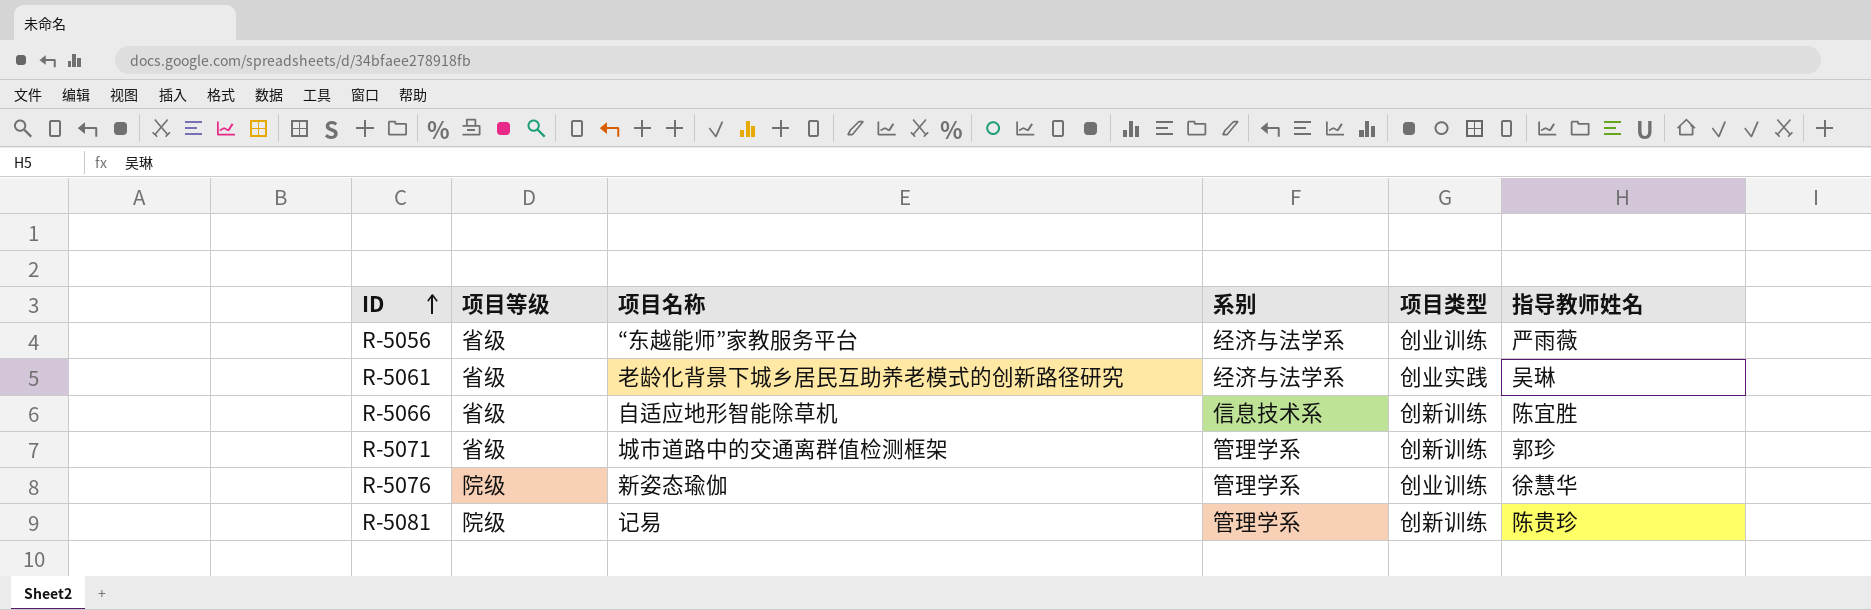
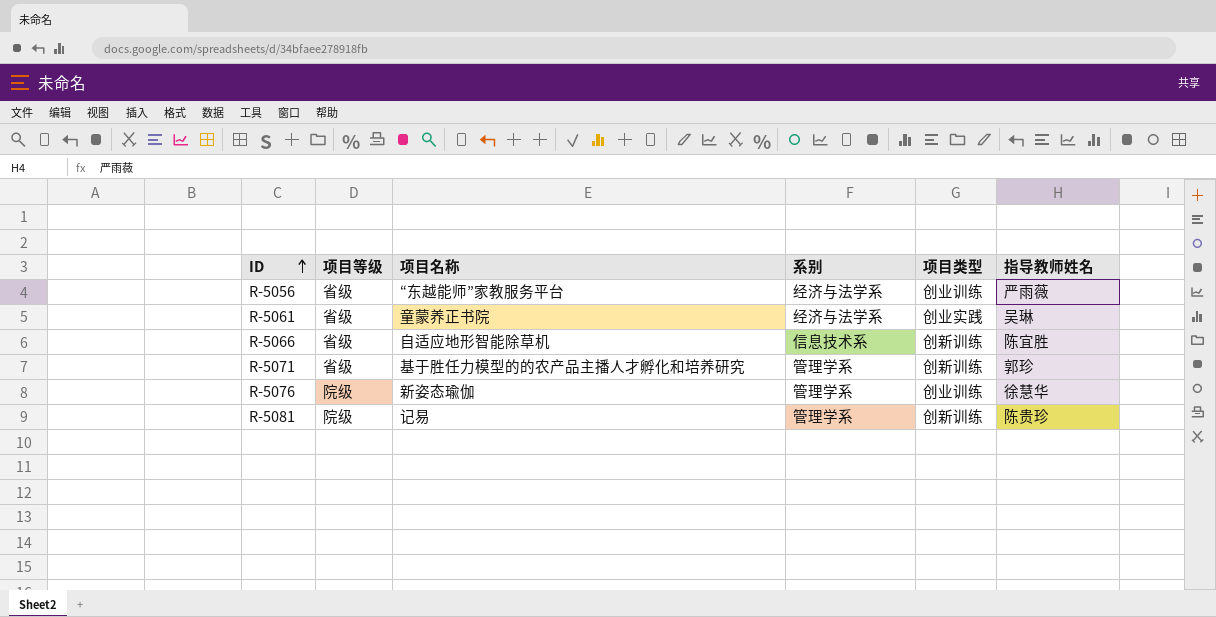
R-5061 | 项目名称: 老龄化背景下城乡居民互助养老模式的创新路径研究 -> 童蒙养正书院
R-5071 | 项目名称: 城市道路中的交通离群值检测框架 -> 基于胜任力模型的的农产品主播人才孵化和培养研究

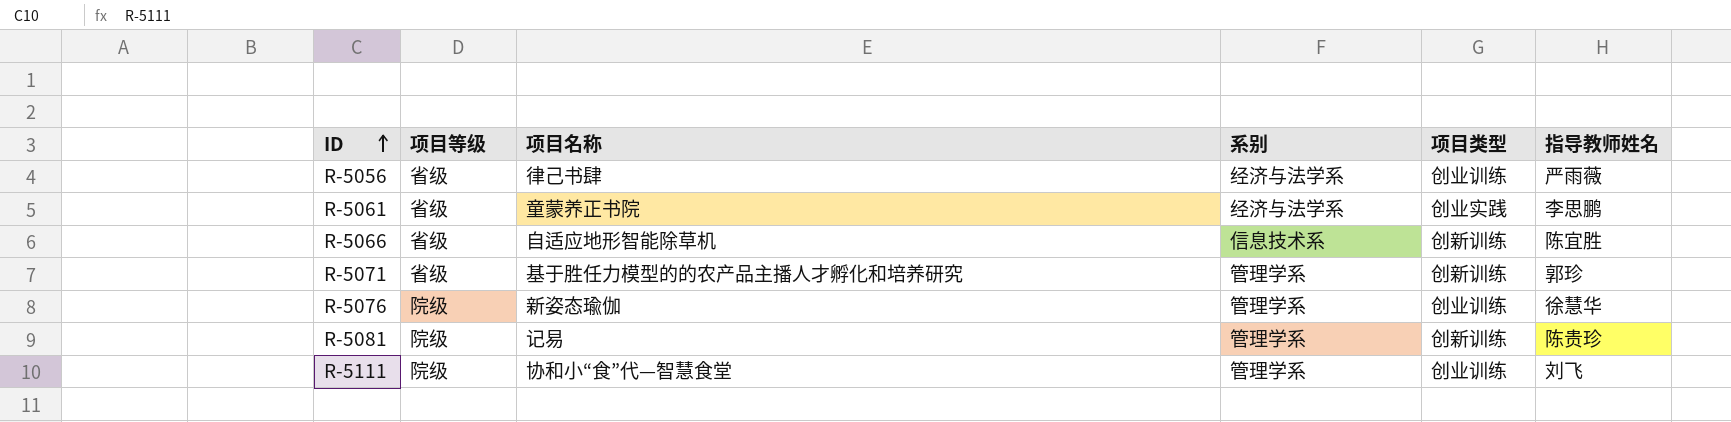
R-5056 | 项目名称: “东越能师”家教服务平台 -> 律己书肆
R-5061 | 指导教师姓名: 吴琳 -> 李思鹏
row R-5111: none -> 院级 | 协和小“食”代—智慧食堂 | 管理学系 | 创业训练 | 刘飞

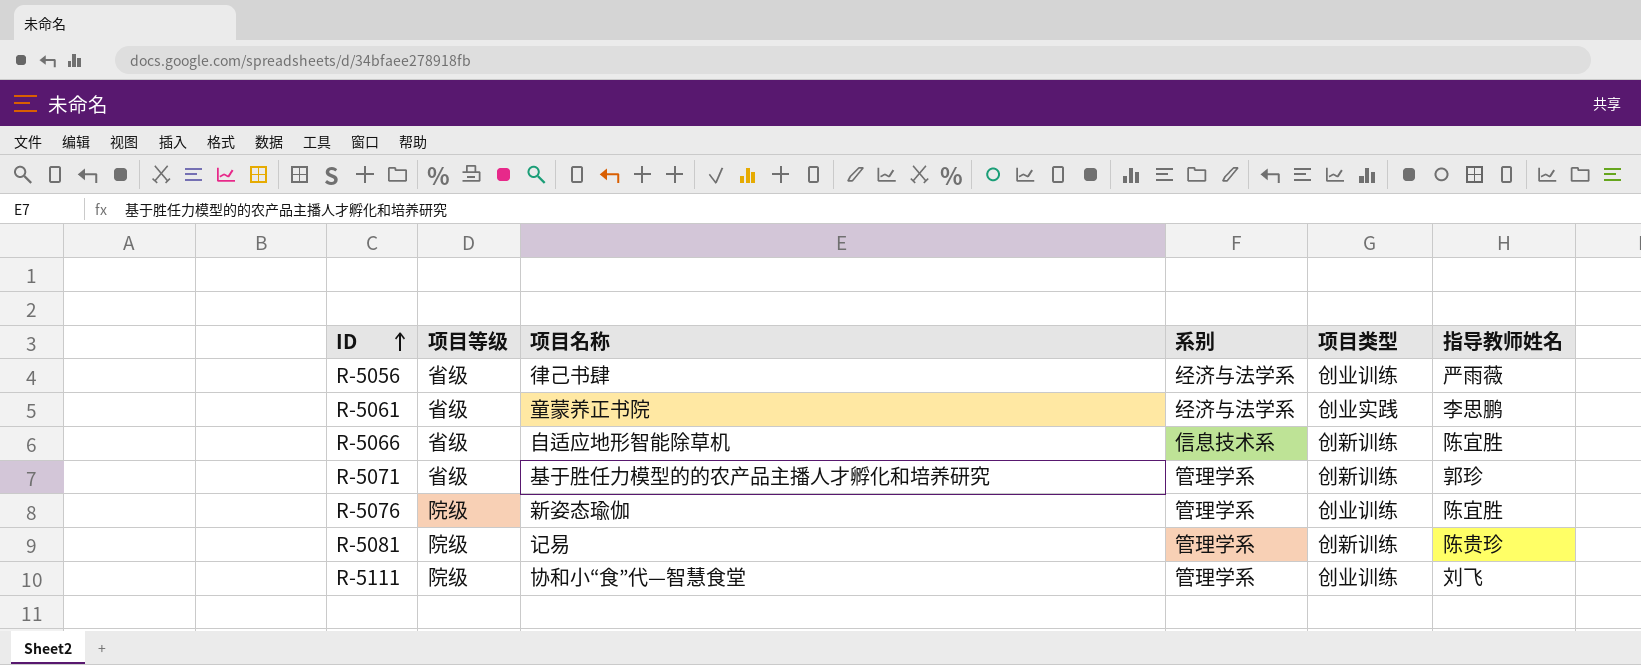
R-5076 | 指导教师姓名: 徐慧华 -> 陈宜胜

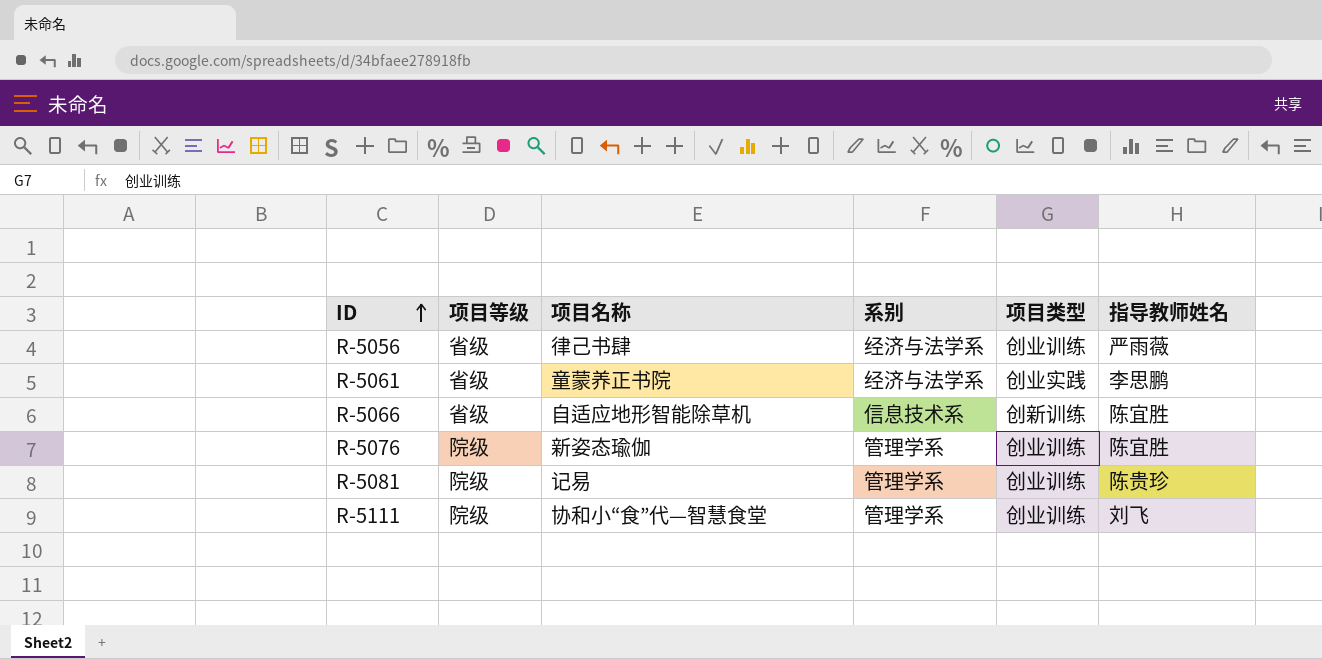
row R-5071: 省级 | 基于胜任力模型的的农产品主播人才孵化和培养研究 | 管理学系 | 创新训练 | 郭珍 -> none
R-5081 | 项目类型: 创新训练 -> 创业训练

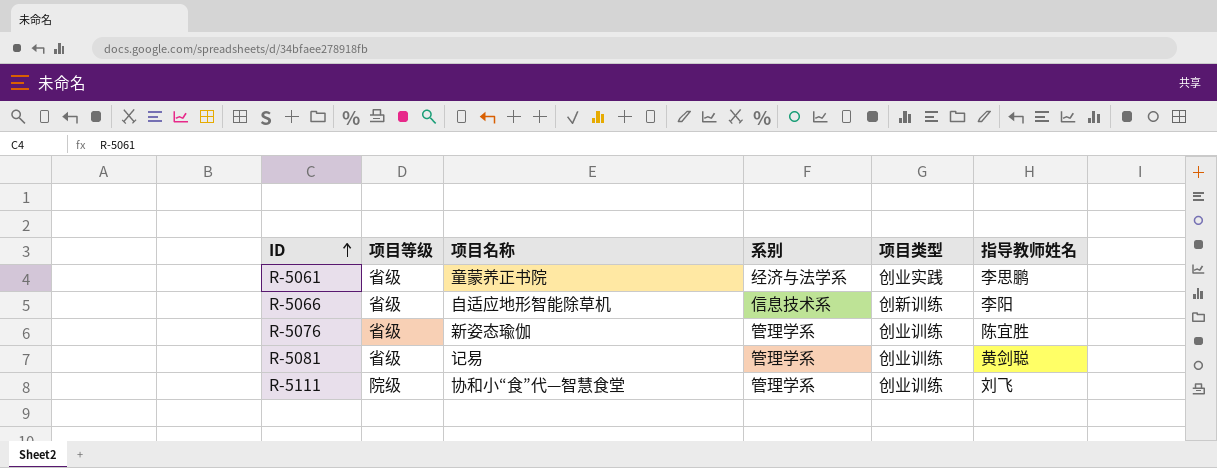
row R-5056: 省级 | 律己书肆 | 经济与法学系 | 创业训练 | 严雨薇 -> none
R-5066 | 指导教师姓名: 陈宜胜 -> 李阳
R-5076 | 项目等级: 院级 -> 省级
R-5081 | 项目等级: 院级 -> 省级
R-5081 | 指导教师姓名: 陈贵珍 -> 黄剑聪

